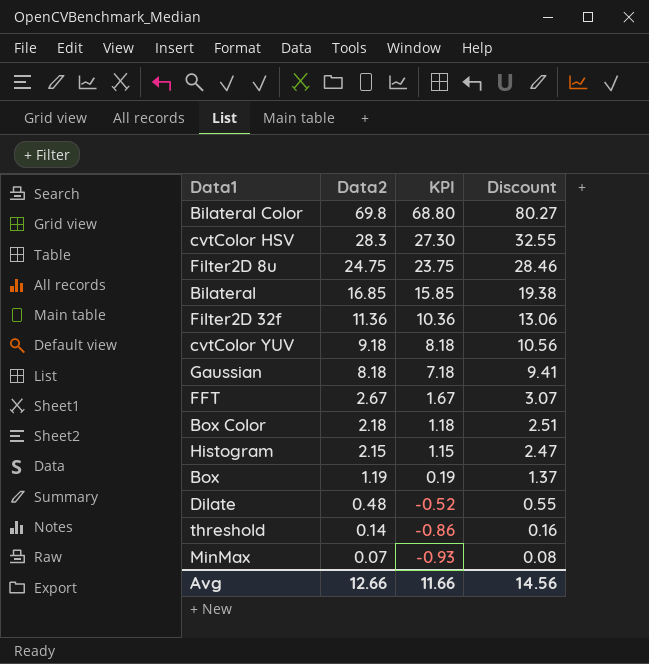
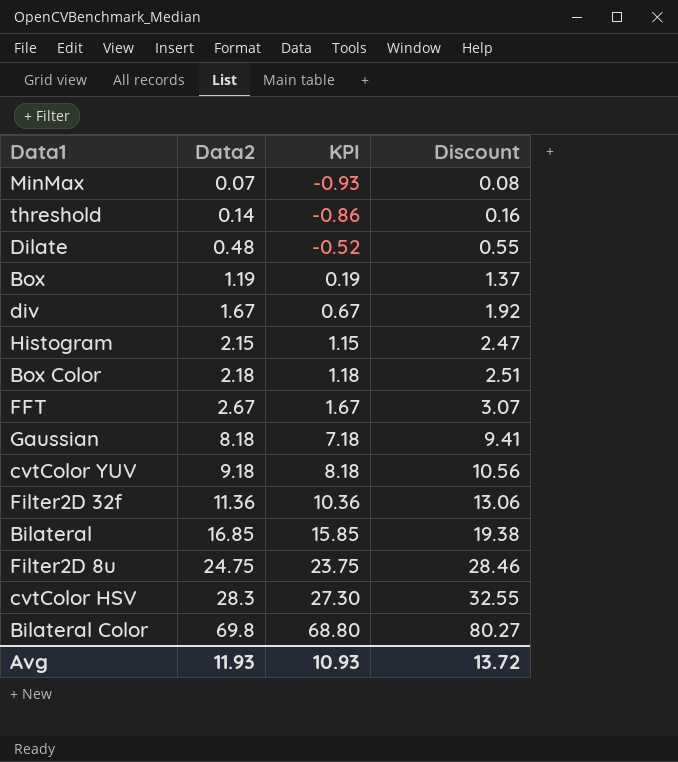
row order: Data2 descending -> Data2 ascending
row div: none -> 1.67 | 0.67 | 1.92
Avg | Data2: 12.66 -> 11.93
Avg | KPI: 11.66 -> 10.93
Avg | Discount: 14.56 -> 13.72

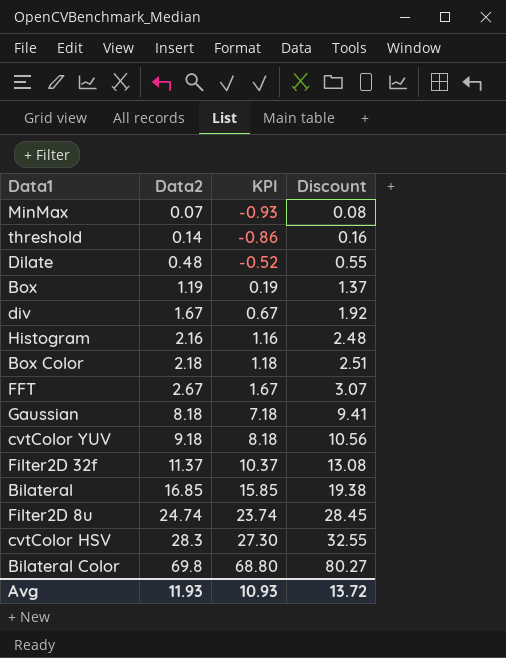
Histogram | Data2: 2.15 -> 2.16
Histogram | KPI: 1.15 -> 1.16
Histogram | Discount: 2.47 -> 2.48
Filter2D 32f | Data2: 11.36 -> 11.37
Filter2D 32f | KPI: 10.36 -> 10.37
Filter2D 32f | Discount: 13.06 -> 13.08
Filter2D 8u | Data2: 24.75 -> 24.74
Filter2D 8u | KPI: 23.75 -> 23.74
Filter2D 8u | Discount: 28.46 -> 28.45

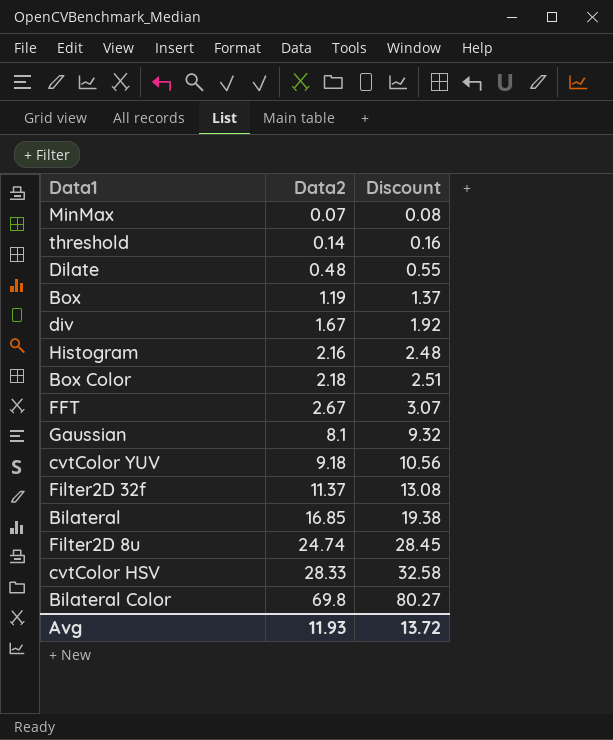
column KPI | formula: [Data2] - 1 -> none
Gaussian | Data2: 8.18 -> 8.1
Gaussian | Discount: 9.41 -> 9.32
cvtColor HSV | Data2: 28.3 -> 28.33
cvtColor HSV | Discount: 32.55 -> 32.58

